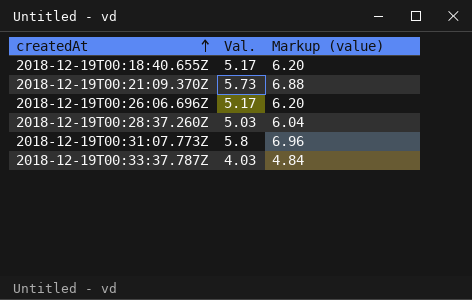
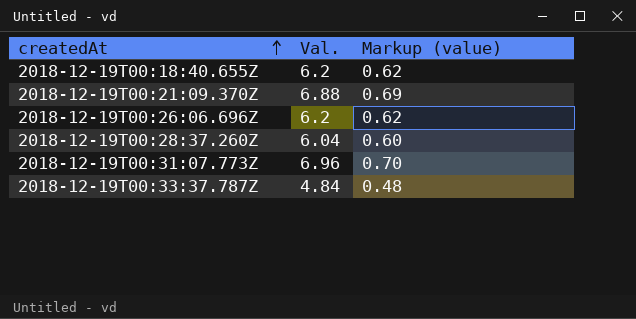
column Markup (value) | formula: [Val.] * 1.2 -> [Val.] * 0.1
2018-12-19T00:18:40.655Z | Val.: 5.17 -> 6.2
2018-12-19T00:21:09.370Z | Val.: 5.73 -> 6.88
2018-12-19T00:26:06.696Z | Val.: 5.17 -> 6.2
2018-12-19T00:28:37.260Z | Val.: 5.03 -> 6.04
2018-12-19T00:31:07.773Z | Val.: 5.8 -> 6.96
2018-12-19T00:33:37.787Z | Val.: 4.03 -> 4.84

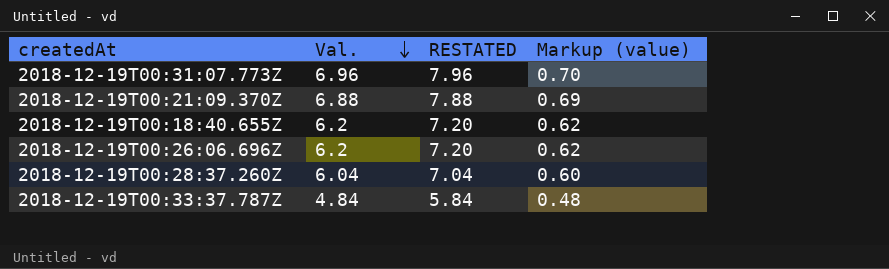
row order: createdAt ascending -> Val. descending
column RESTATED | formula: none -> [Val.] + 1

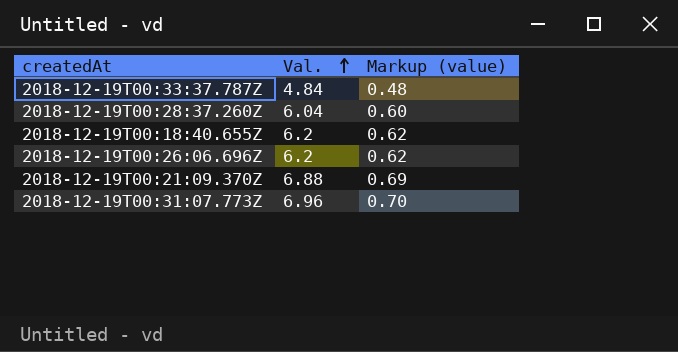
row order: Val. descending -> Val. ascending
column RESTATED | formula: [Val.] + 1 -> none

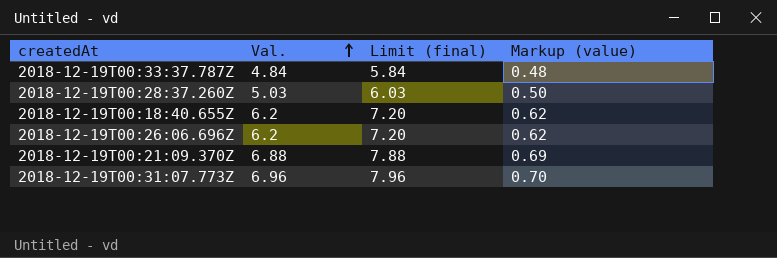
column Limit (final) | formula: none -> [Val.] + 1
2018-12-19T00:28:37.260Z | Val.: 6.04 -> 5.03
2018-12-19T00:28:37.260Z | Markup (value): 0.60 -> 0.50

